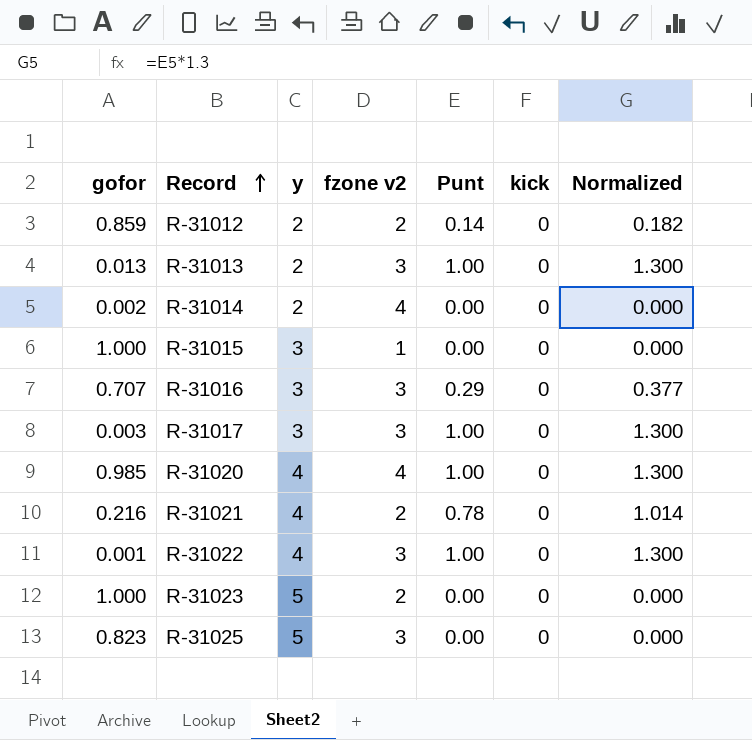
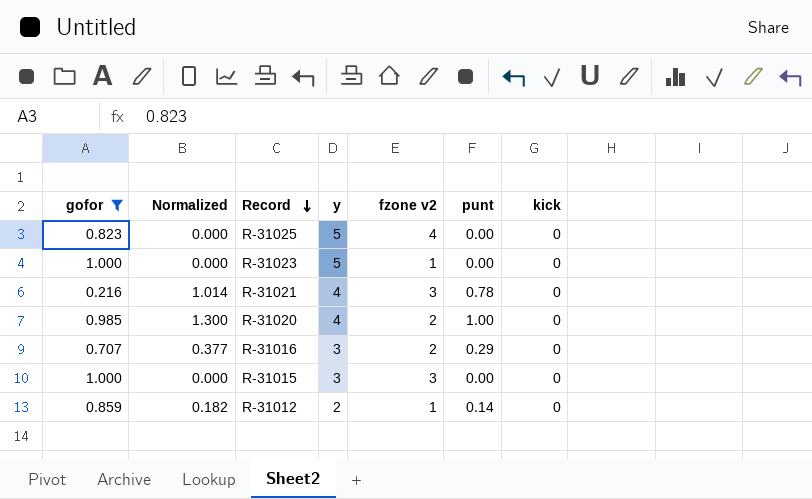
filter: none -> gofor >= 0.216
row order: Record ascending -> Record descending
column Normalized | position: 7 -> 2
column name: Punt -> punt
R-31025 | fzone v2: 3 -> 4
R-31023 | fzone v2: 2 -> 1
R-31021 | fzone v2: 2 -> 3
R-31020 | fzone v2: 4 -> 2
R-31016 | fzone v2: 3 -> 2
R-31015 | fzone v2: 1 -> 3
R-31012 | fzone v2: 2 -> 1

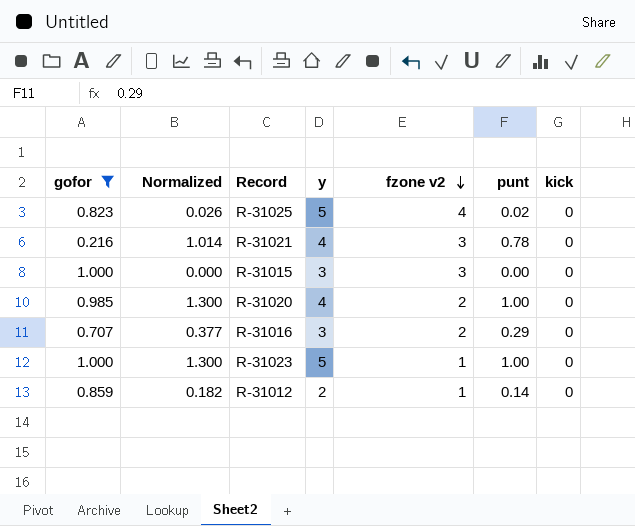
row order: Record descending -> fzone v2 descending
R-31025 | Normalized: 0.000 -> 0.026
R-31025 | punt: 0.00 -> 0.02
R-31023 | Normalized: 0.000 -> 1.300
R-31023 | punt: 0.00 -> 1.00

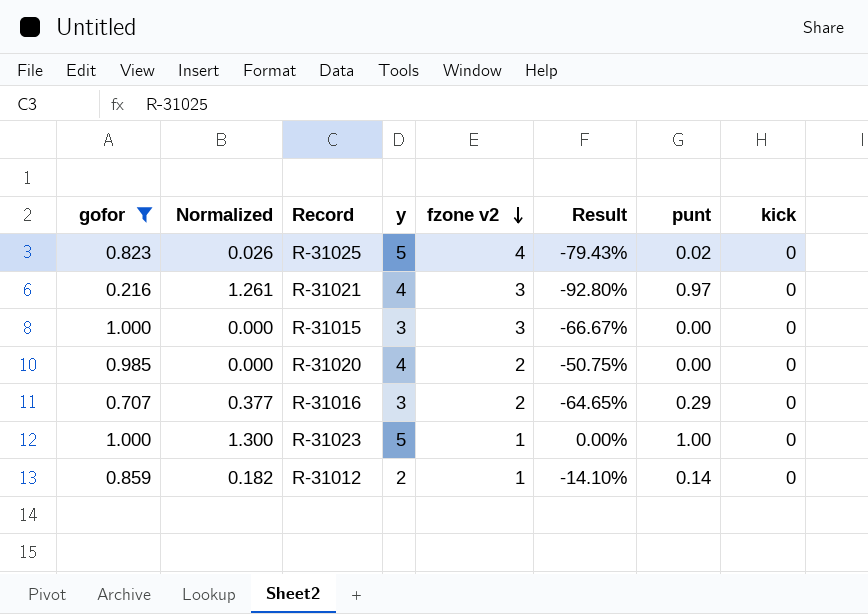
column Result | formula: none -> ([gofor] - [fzone v2]) / [fzone v2]
R-31021 | Normalized: 1.014 -> 1.261
R-31021 | punt: 0.78 -> 0.97
R-31020 | Normalized: 1.300 -> 0.000
R-31020 | punt: 1.00 -> 0.00

